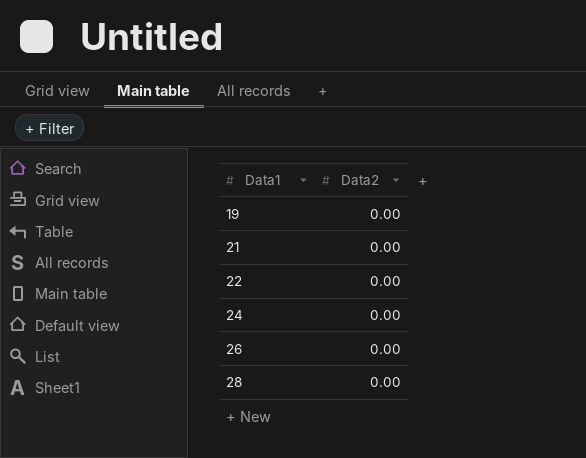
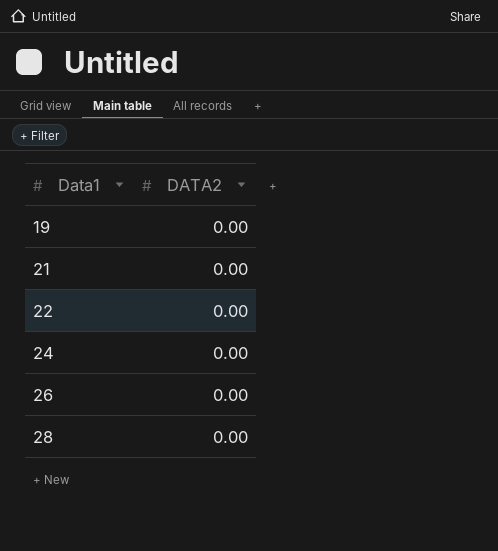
column name: Data2 -> DATA2

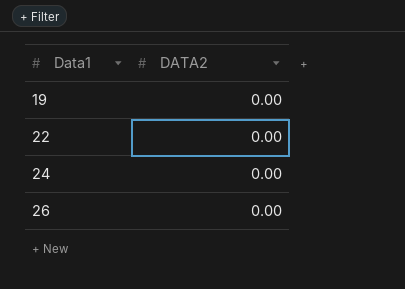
row 21: 0.00 -> none
row 28: 0.00 -> none

